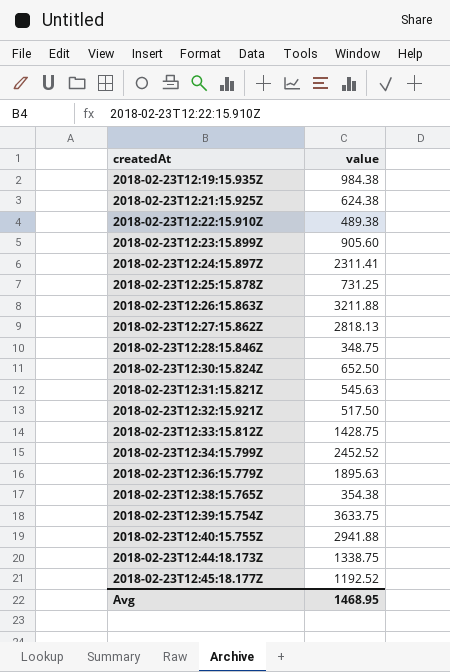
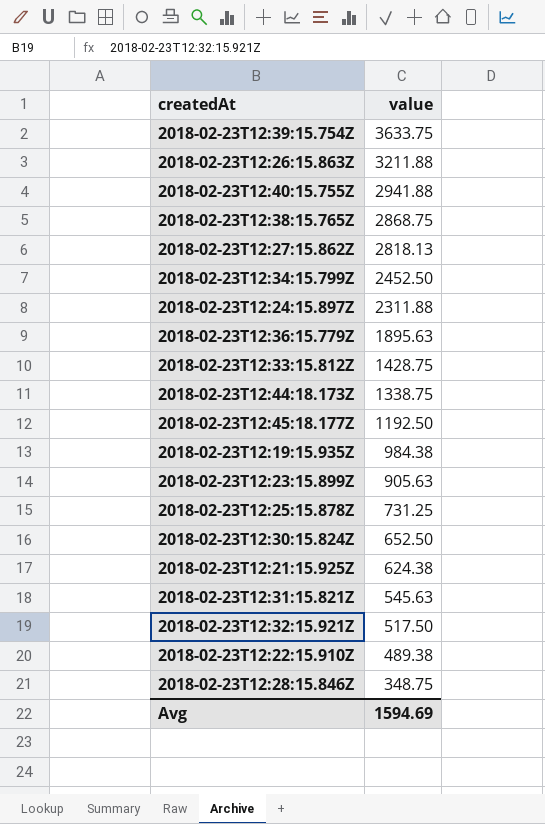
row order: createdAt ascending -> value descending
2018-02-23T12:38:15.765Z | value: 354.38 -> 2868.75
2018-02-23T12:34:15.799Z | value: 2452.52 -> 2452.50
2018-02-23T12:24:15.897Z | value: 2311.41 -> 2311.88
2018-02-23T12:45:18.177Z | value: 1192.52 -> 1192.50
2018-02-23T12:23:15.899Z | value: 905.60 -> 905.63
Avg | value: 1468.95 -> 1594.69

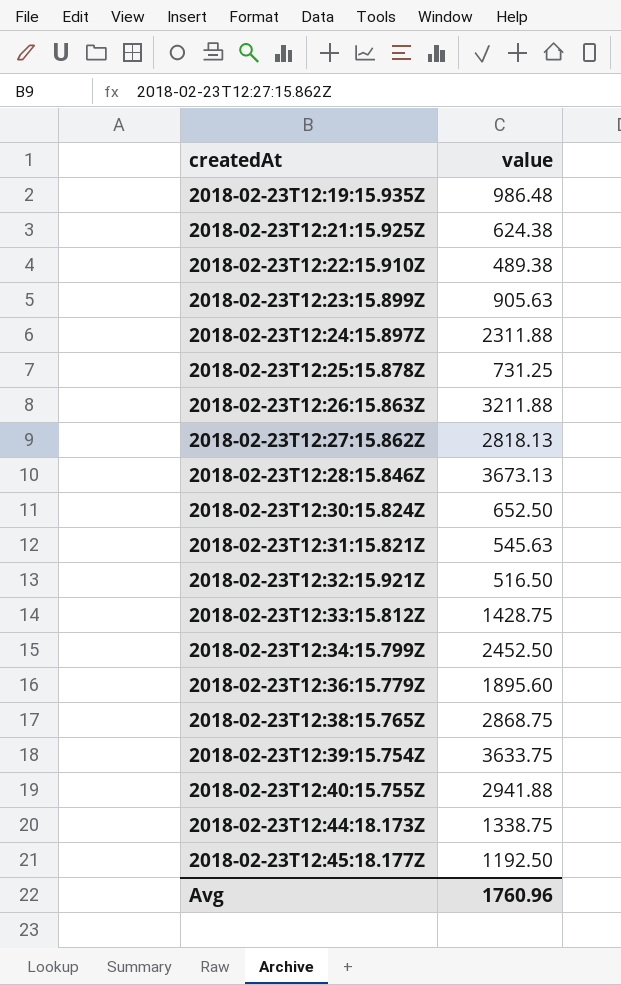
row order: value descending -> createdAt ascending
2018-02-23T12:19:15.935Z | value: 984.38 -> 986.48
2018-02-23T12:28:15.846Z | value: 348.75 -> 3673.13
2018-02-23T12:32:15.921Z | value: 517.50 -> 516.50
2018-02-23T12:36:15.779Z | value: 1895.63 -> 1895.60
Avg | value: 1594.69 -> 1760.96

